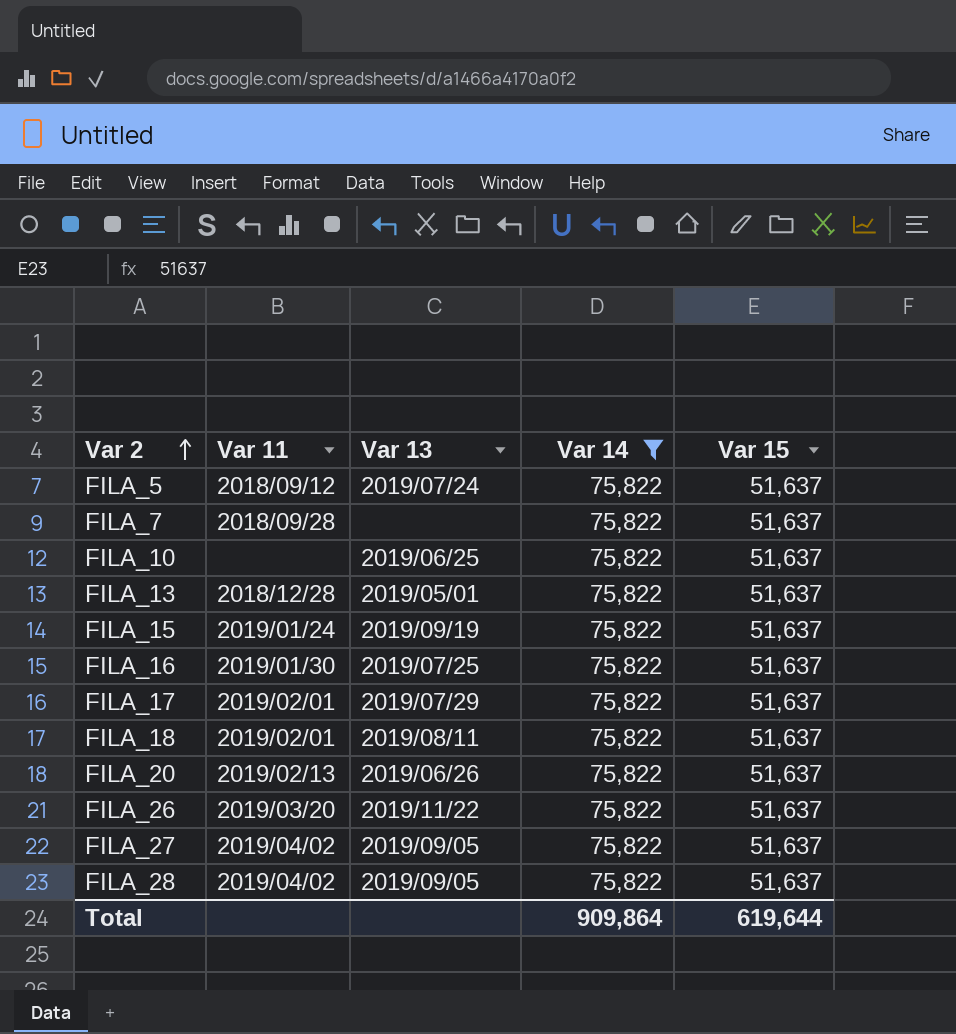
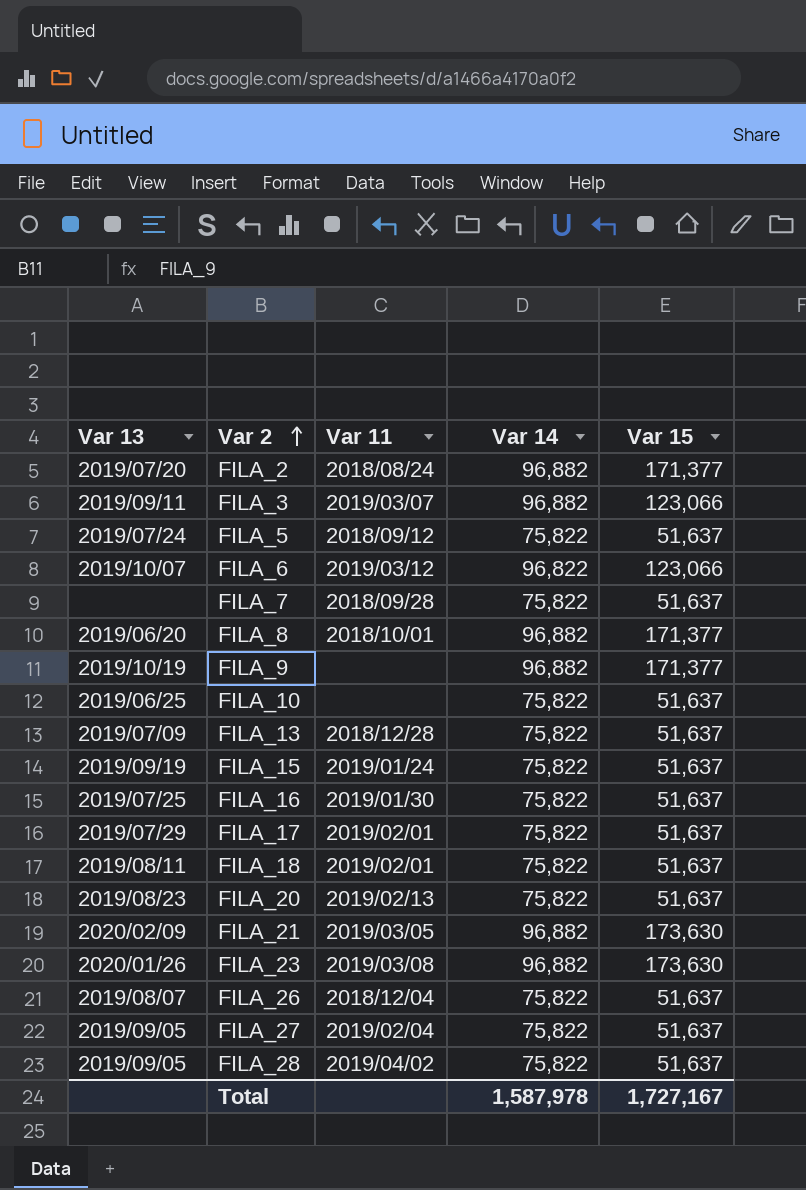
filter: Var 14 = 75,822 -> none
column Var 13 | position: 3 -> 1
FILA_13 | Var 13: 2019/05/01 -> 2019/07/09
FILA_20 | Var 13: 2019/06/26 -> 2019/08/23
FILA_26 | Var 13: 2019/11/22 -> 2019/08/07
FILA_26 | Var 11: 2019/03/20 -> 2018/12/04
FILA_27 | Var 11: 2019/04/02 -> 2019/02/04
Total | Var 14: 909,864 -> 1,587,978
Total | Var 15: 619,644 -> 1,727,167

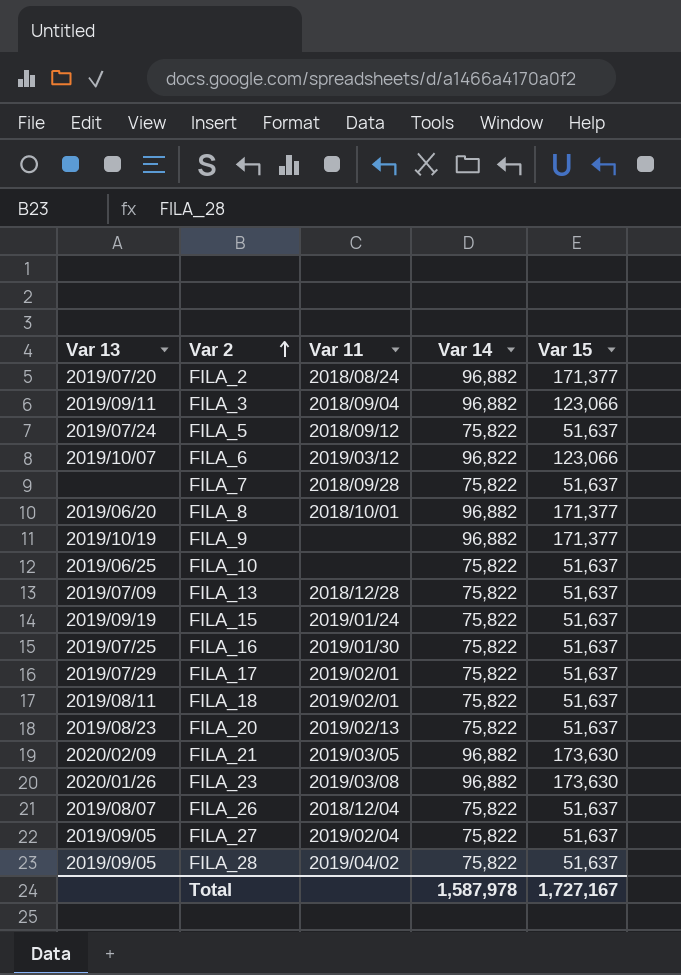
FILA_3 | Var 11: 2019/03/07 -> 2018/09/04

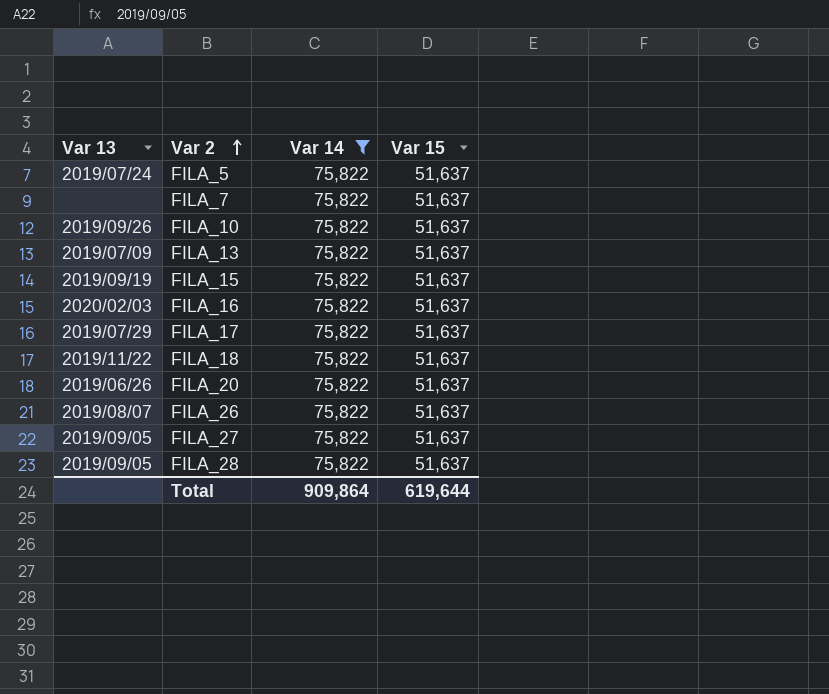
filter: none -> Var 14 = 75,822
column Var 11 | position: 3 -> none
FILA_10 | Var 13: 2019/06/25 -> 2019/09/26
FILA_16 | Var 13: 2019/07/25 -> 2020/02/03
FILA_18 | Var 13: 2019/08/11 -> 2019/11/22
FILA_20 | Var 13: 2019/08/23 -> 2019/06/26
Total | Var 14: 1,587,978 -> 909,864
Total | Var 15: 1,727,167 -> 619,644

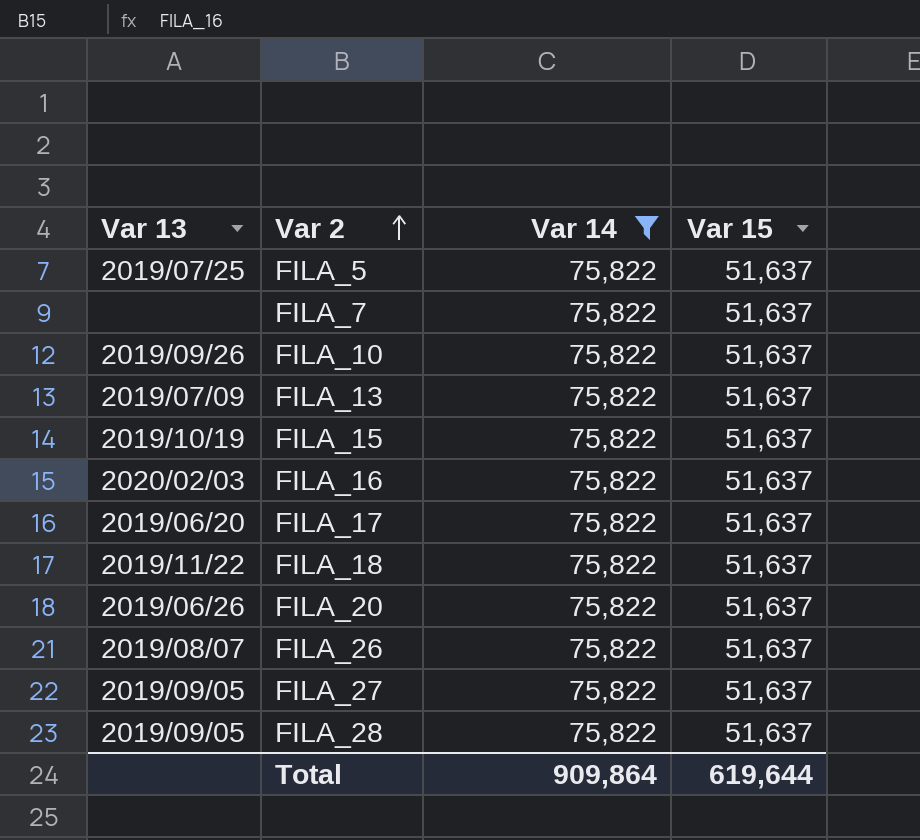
FILA_5 | Var 13: 2019/07/24 -> 2019/07/25
FILA_15 | Var 13: 2019/09/19 -> 2019/10/19
FILA_17 | Var 13: 2019/07/29 -> 2019/06/20

